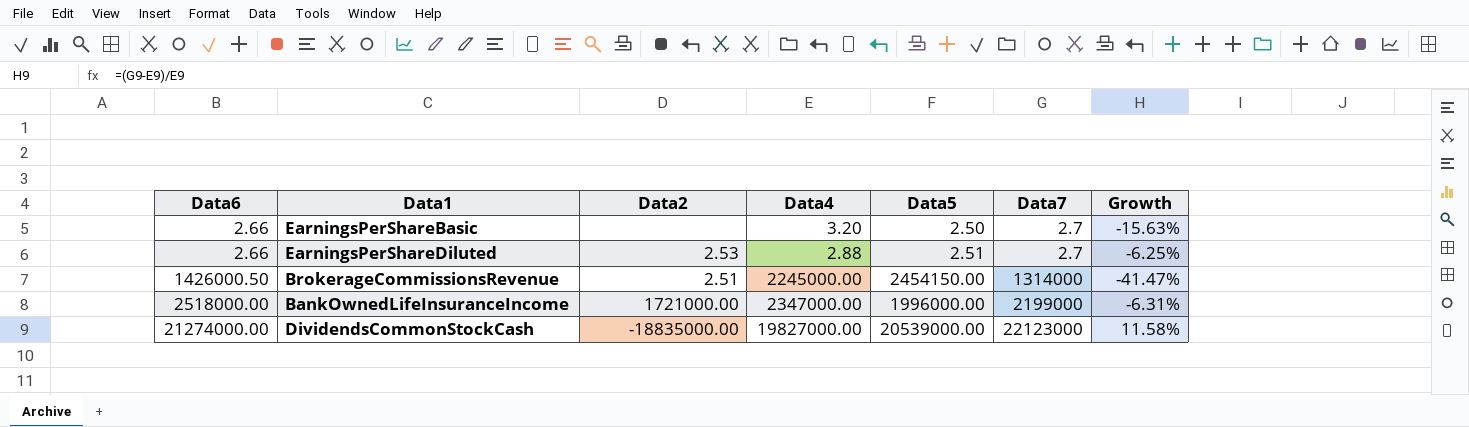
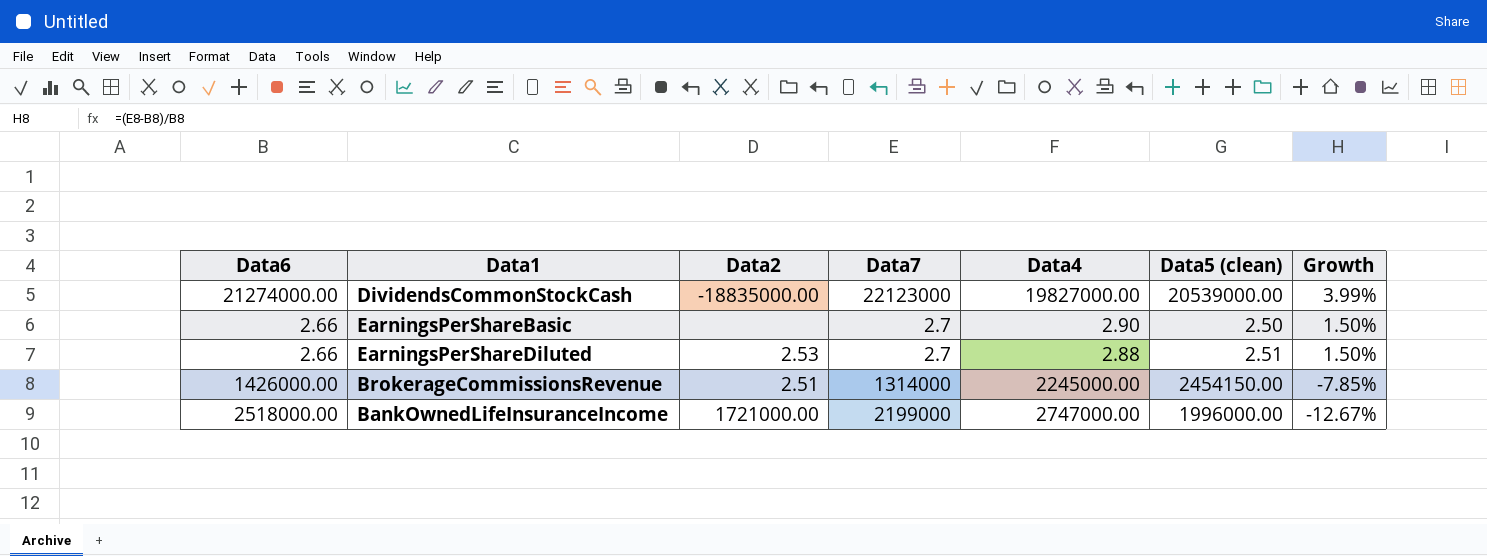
row order: Data6 ascending -> Growth descending
column Data7 | position: 6 -> 4
column name: Data5 -> Data5 (clean)
column Growth | formula: ([Data7] - [Data4]) / [Data4] -> ([Data7] - [Data6]) / [Data6]
EarningsPerShareBasic | Data4: 3.20 -> 2.90
BrokerageCommissionsRevenue | Data6: 1426000.50 -> 1426000.00
BankOwnedLifeInsuranceIncome | Data4: 2347000.00 -> 2747000.00

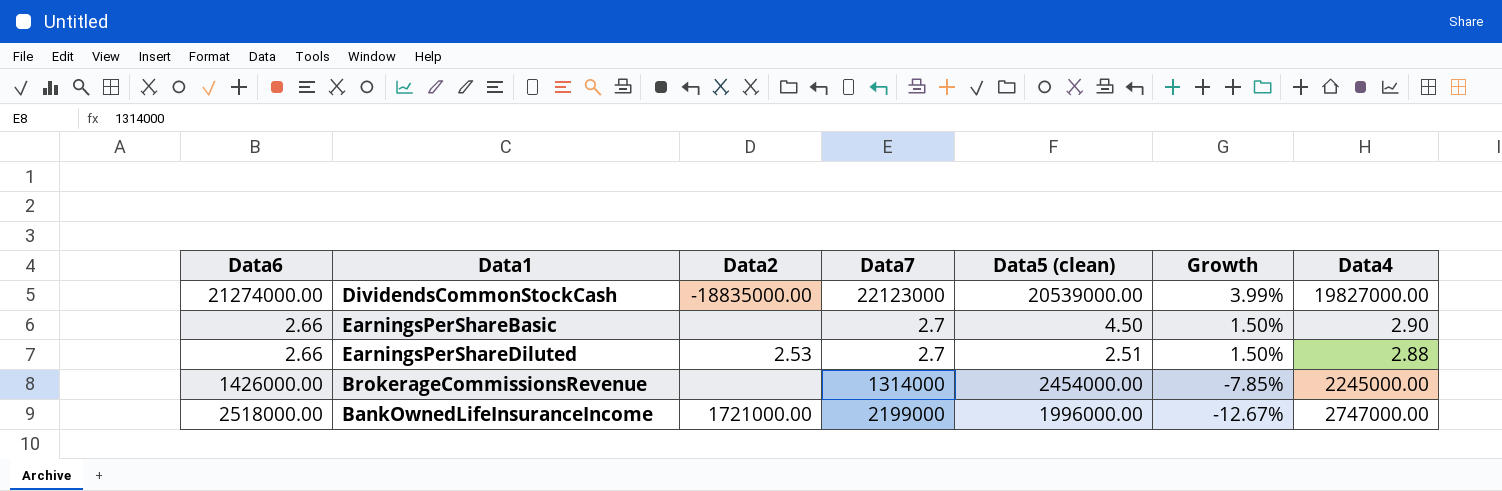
column Data4 | position: 5 -> 7
EarningsPerShareBasic | Data5 (clean): 2.50 -> 4.50
BrokerageCommissionsRevenue | Data2: 2.51 -> none
BrokerageCommissionsRevenue | Data5 (clean): 2454150.00 -> 2454000.00

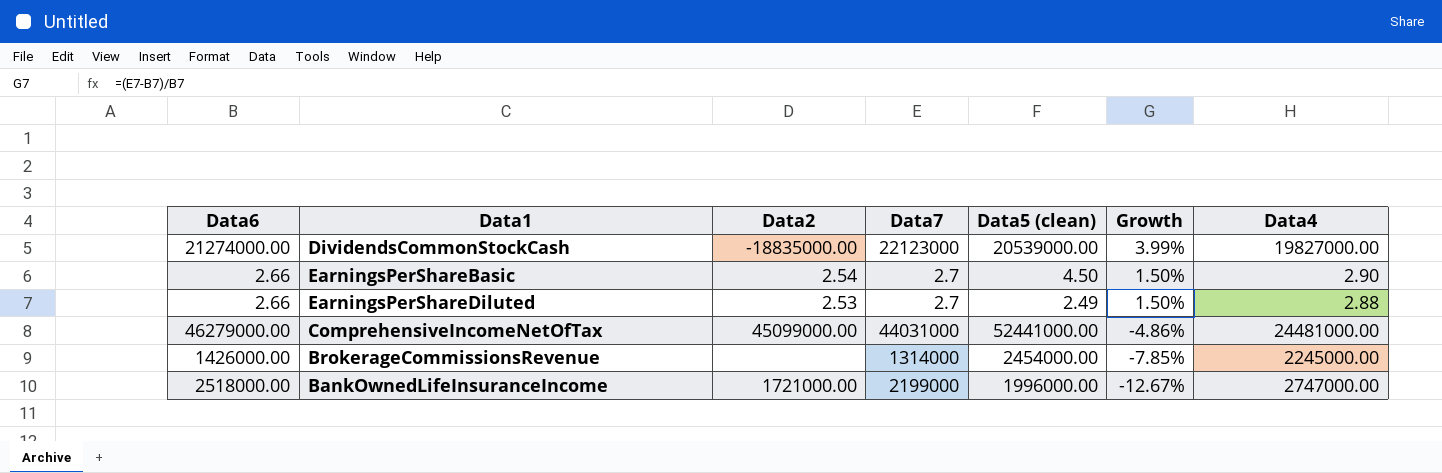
EarningsPerShareBasic | Data2: none -> 2.54
EarningsPerShareDiluted | Data5 (clean): 2.51 -> 2.49
row ComprehensiveIncomeNetOfTax: none -> 46279000.00 | 45099000.00 | 44031000 | 52441000.00 | -4.86% | 24481000.00

